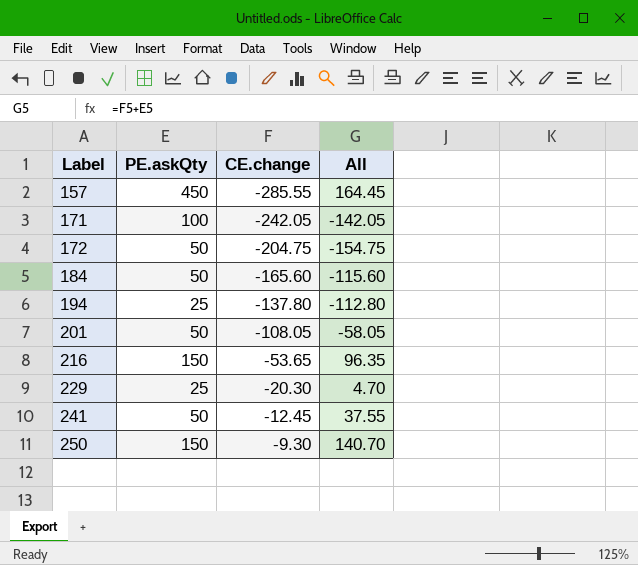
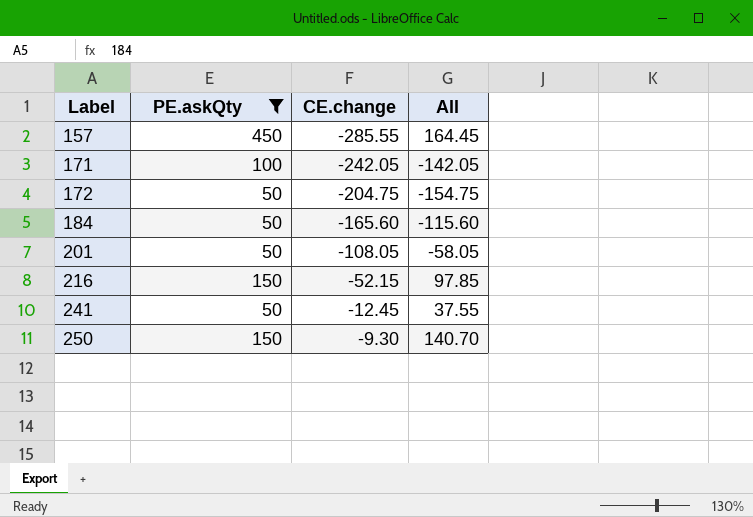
filter: none -> PE.askQty != 25
216 | CE.change: -53.65 -> -52.15
216 | All: 96.35 -> 97.85

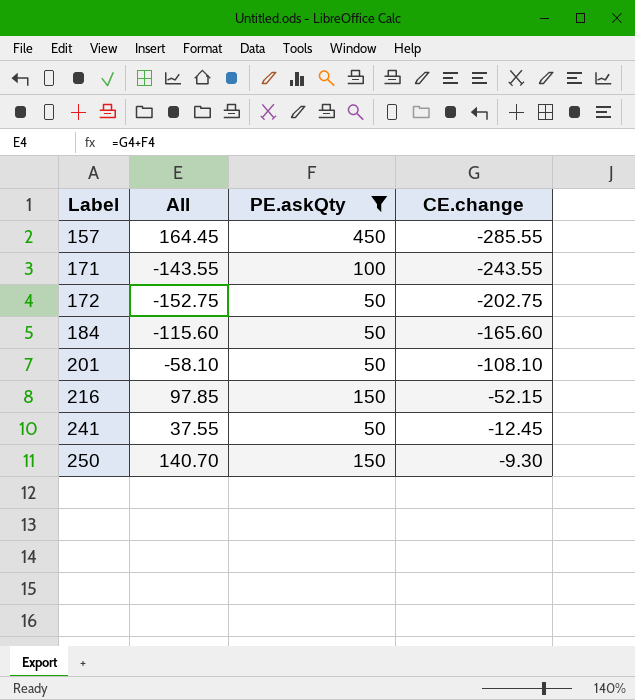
column All | position: 4 -> 2
171 | All: -142.05 -> -143.55
171 | CE.change: -242.05 -> -243.55
172 | All: -154.75 -> -152.75
172 | CE.change: -204.75 -> -202.75
201 | All: -58.05 -> -58.10
201 | CE.change: -108.05 -> -108.10

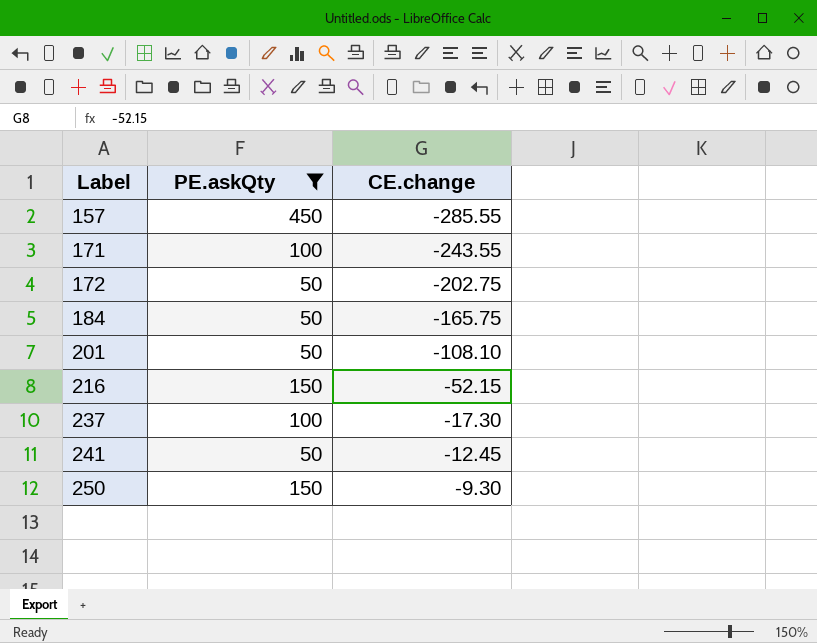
column All | formula: [PE.askQty] + [CE.change] -> none
184 | CE.change: -165.60 -> -165.75
row 237: none -> 100 | -17.30

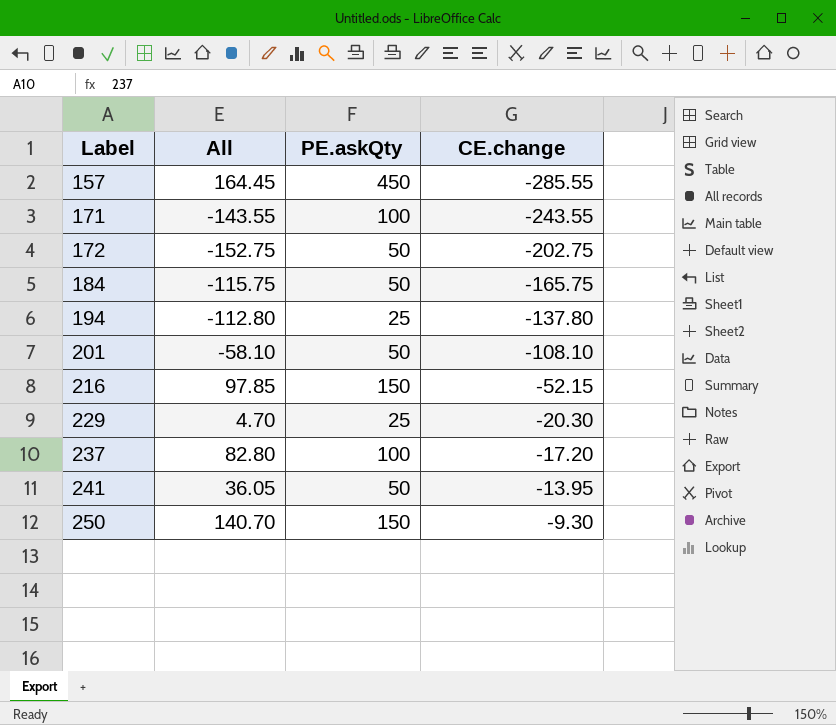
filter: PE.askQty != 25 -> none
column All | formula: none -> [PE.askQty] + [CE.change]
237 | CE.change: -17.30 -> -17.20
241 | CE.change: -12.45 -> -13.95

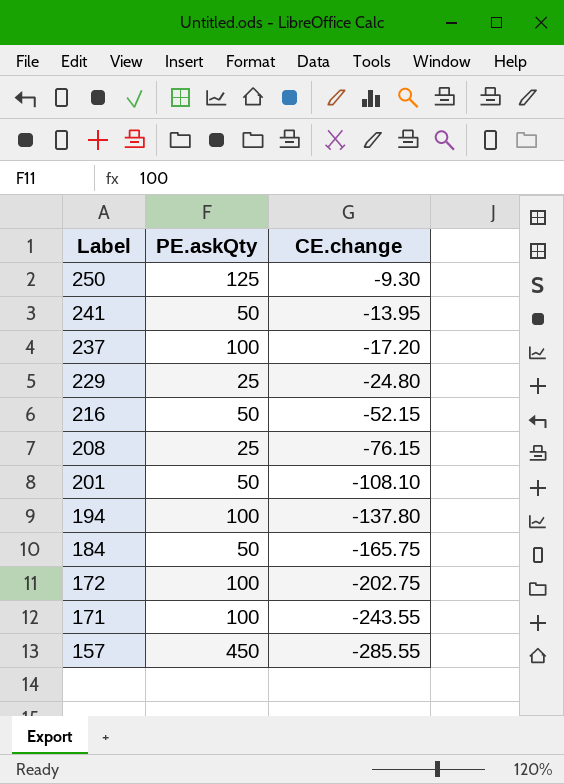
row order: Label ascending -> Label descending
column All | formula: [PE.askQty] + [CE.change] -> none
250 | PE.askQty: 150 -> 125
229 | CE.change: -20.30 -> -24.80
216 | PE.askQty: 150 -> 50
row 208: none -> 25 | -76.15
194 | PE.askQty: 25 -> 100
172 | PE.askQty: 50 -> 100

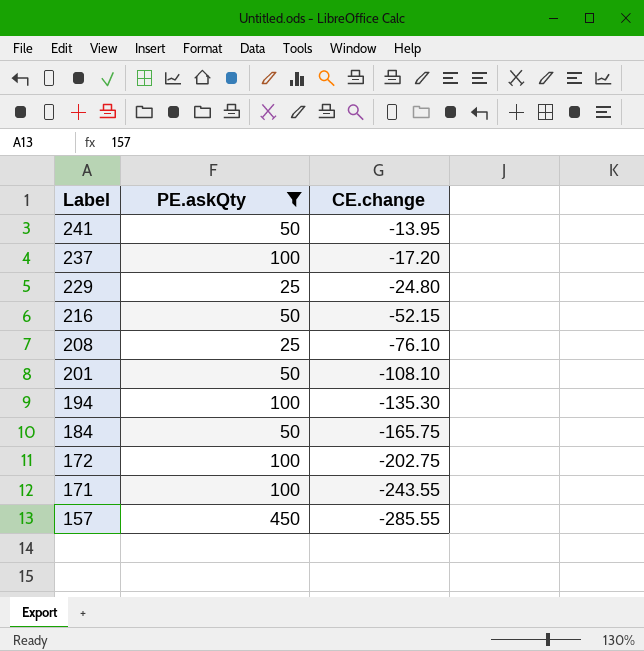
filter: none -> PE.askQty != 125
208 | CE.change: -76.15 -> -76.10
194 | CE.change: -137.80 -> -135.30

